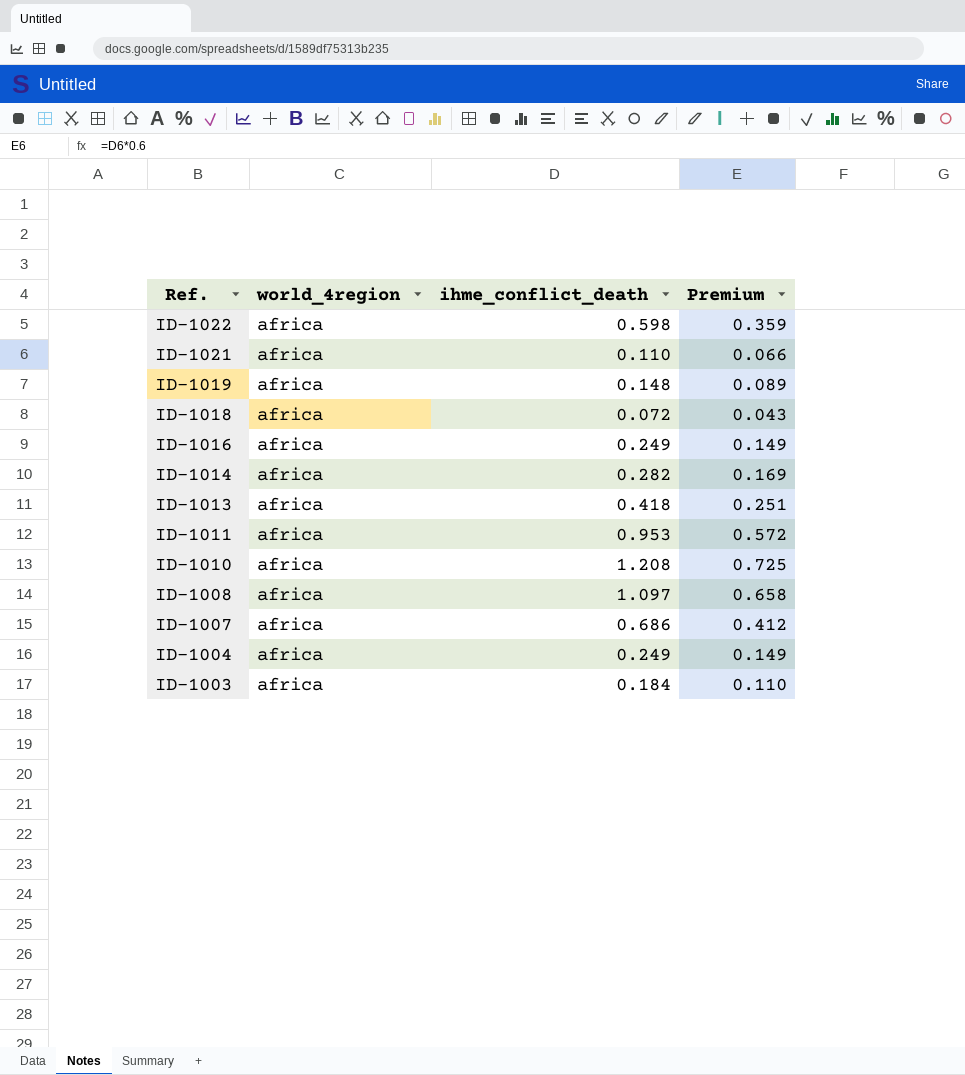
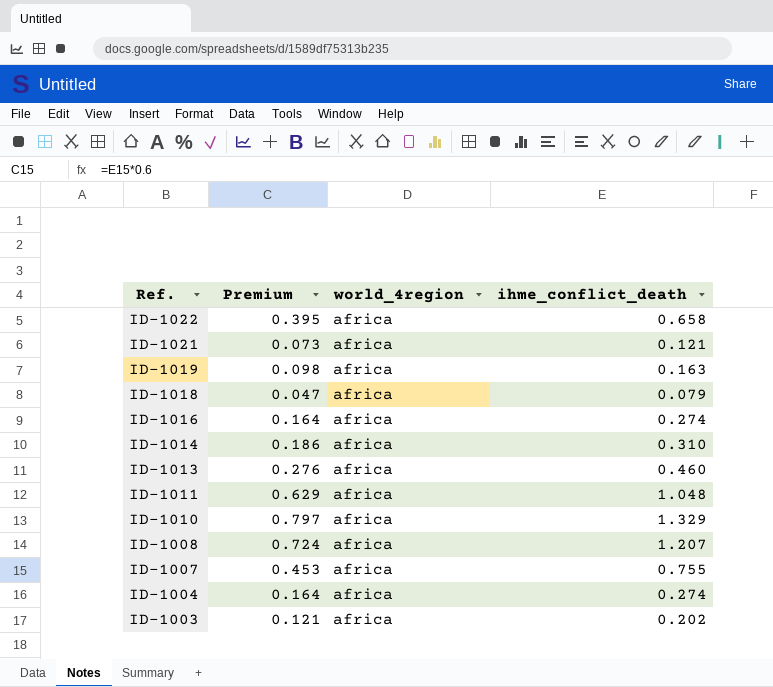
column Premium | position: 4 -> 2
ID-1022 | Premium: 0.359 -> 0.395
ID-1022 | ihme_conflict_death: 0.598 -> 0.658
ID-1021 | Premium: 0.066 -> 0.073
ID-1021 | ihme_conflict_death: 0.110 -> 0.121
ID-1019 | Premium: 0.089 -> 0.098
ID-1019 | ihme_conflict_death: 0.148 -> 0.163
ID-1018 | Premium: 0.043 -> 0.047
ID-1018 | ihme_conflict_death: 0.072 -> 0.079
ID-1016 | Premium: 0.149 -> 0.164
ID-1016 | ihme_conflict_death: 0.249 -> 0.274
ID-1014 | Premium: 0.169 -> 0.186
ID-1014 | ihme_conflict_death: 0.282 -> 0.310
ID-1013 | Premium: 0.251 -> 0.276
ID-1013 | ihme_conflict_death: 0.418 -> 0.460
ID-1011 | Premium: 0.572 -> 0.629
ID-1011 | ihme_conflict_death: 0.953 -> 1.048
ID-1010 | Premium: 0.725 -> 0.797
ID-1010 | ihme_conflict_death: 1.208 -> 1.329
ID-1008 | Premium: 0.658 -> 0.724
ID-1008 | ihme_conflict_death: 1.097 -> 1.207
ID-1007 | Premium: 0.412 -> 0.453
ID-1007 | ihme_conflict_death: 0.686 -> 0.755
ID-1004 | Premium: 0.149 -> 0.164
ID-1004 | ihme_conflict_death: 0.249 -> 0.274
ID-1003 | Premium: 0.110 -> 0.121
ID-1003 | ihme_conflict_death: 0.184 -> 0.202

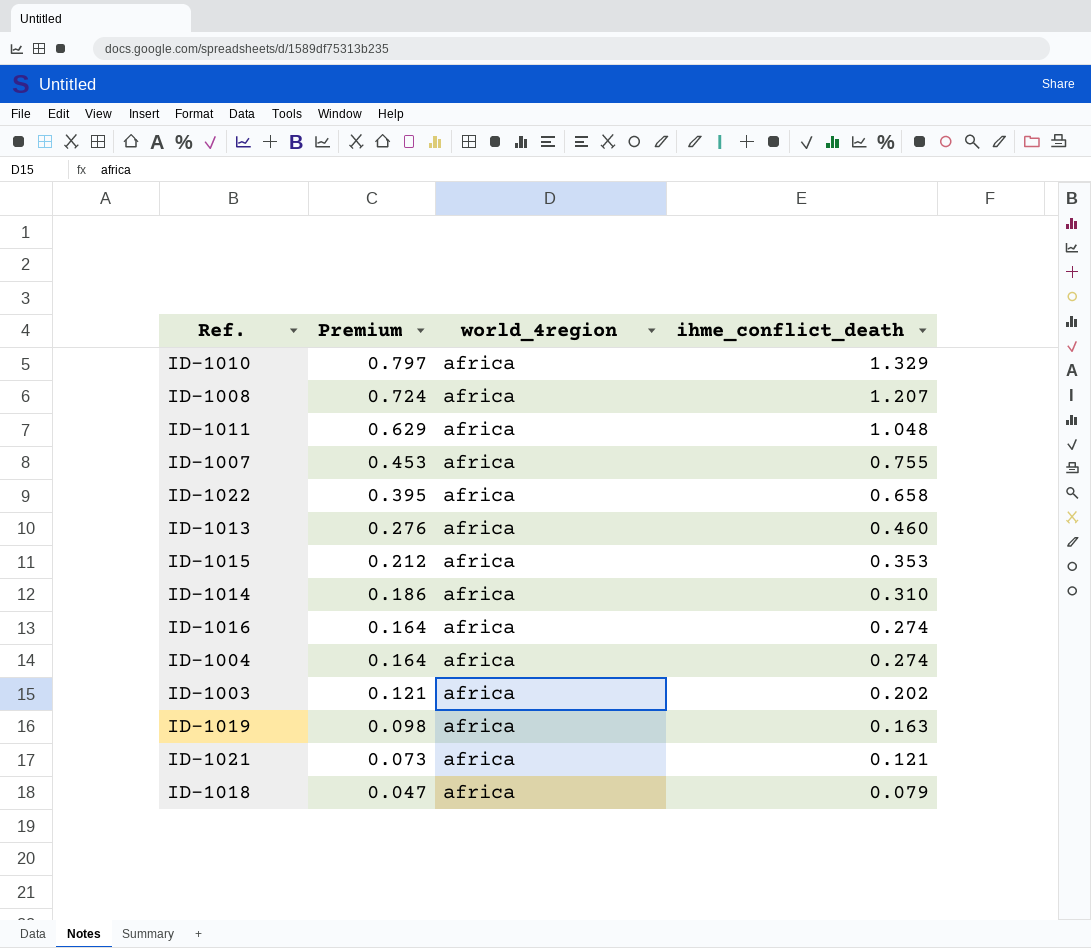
row order: Ref. descending -> Premium descending
row ID-1015: none -> 0.212 | africa | 0.353

